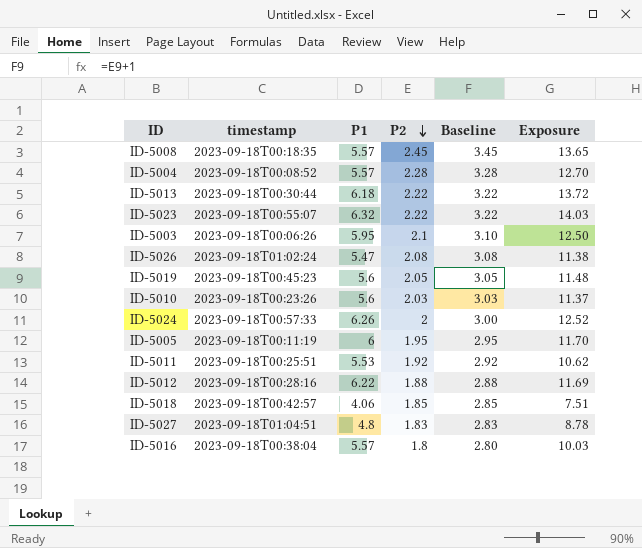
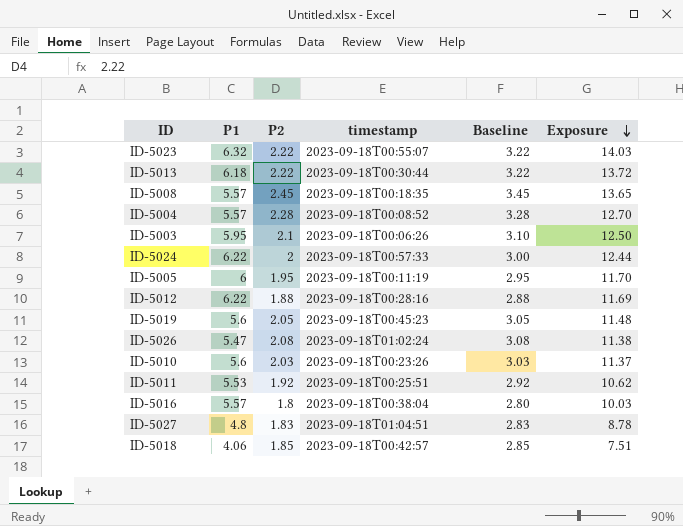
row order: P2 descending -> Exposure descending
column timestamp | position: 2 -> 4
ID-5024 | P1: 6.26 -> 6.22
ID-5024 | Exposure: 12.52 -> 12.44

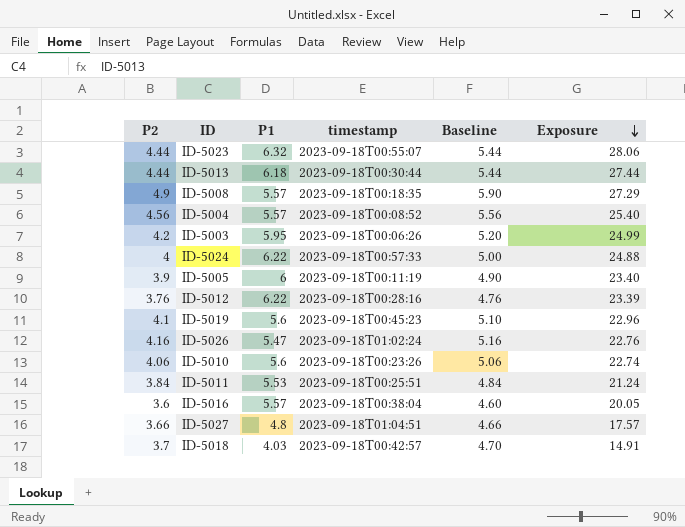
column P2 | position: 3 -> 1
ID-5023 | P2: 2.22 -> 4.44
ID-5023 | Baseline: 3.22 -> 5.44
ID-5023 | Exposure: 14.03 -> 28.06
ID-5013 | P2: 2.22 -> 4.44
ID-5013 | Baseline: 3.22 -> 5.44
ID-5013 | Exposure: 13.72 -> 27.44
ID-5008 | P2: 2.45 -> 4.9
ID-5008 | Baseline: 3.45 -> 5.90
ID-5008 | Exposure: 13.65 -> 27.29
ID-5004 | P2: 2.28 -> 4.56
ID-5004 | Baseline: 3.28 -> 5.56
ID-5004 | Exposure: 12.70 -> 25.40
ID-5003 | P2: 2.1 -> 4.2
ID-5003 | Baseline: 3.10 -> 5.20
ID-5003 | Exposure: 12.50 -> 24.99
ID-5024 | P2: 2 -> 4
ID-5024 | Baseline: 3.00 -> 5.00
ID-5024 | Exposure: 12.44 -> 24.88
ID-5005 | P2: 1.95 -> 3.9
ID-5005 | Baseline: 2.95 -> 4.90
ID-5005 | Exposure: 11.70 -> 23.40
ID-5012 | P2: 1.88 -> 3.76
ID-5012 | Baseline: 2.88 -> 4.76
ID-5012 | Exposure: 11.69 -> 23.39
ID-5019 | P2: 2.05 -> 4.1
ID-5019 | Baseline: 3.05 -> 5.10
ID-5019 | Exposure: 11.48 -> 22.96
ID-5026 | P2: 2.08 -> 4.16
ID-5026 | Baseline: 3.08 -> 5.16
ID-5026 | Exposure: 11.38 -> 22.76
ID-5010 | P2: 2.03 -> 4.06
ID-5010 | Baseline: 3.03 -> 5.06
ID-5010 | Exposure: 11.37 -> 22.74
ID-5011 | P2: 1.92 -> 3.84
ID-5011 | Baseline: 2.92 -> 4.84
ID-5011 | Exposure: 10.62 -> 21.24
ID-5016 | P2: 1.8 -> 3.6
ID-5016 | Baseline: 2.80 -> 4.60
ID-5016 | Exposure: 10.03 -> 20.05
ID-5027 | P2: 1.83 -> 3.66
ID-5027 | Baseline: 2.83 -> 4.66
ID-5027 | Exposure: 8.78 -> 17.57
ID-5018 | P2: 1.85 -> 3.7
ID-5018 | P1: 4.06 -> 4.03
ID-5018 | Baseline: 2.85 -> 4.70
ID-5018 | Exposure: 7.51 -> 14.91

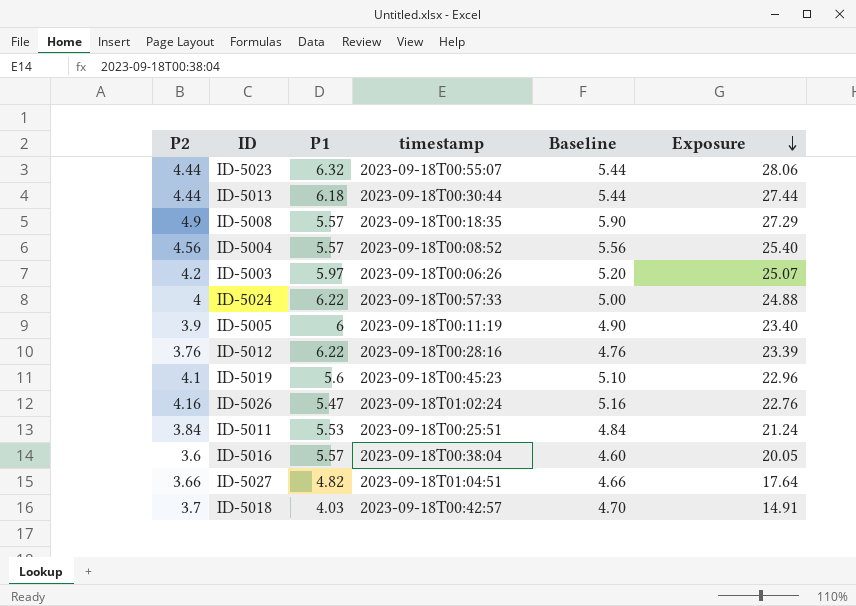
row ID-5010: 4.06 | 5.6 | 2023-09-18T00:23:26 | 5.06 | 22.74 -> none
ID-5003 | P1: 5.95 -> 5.97
ID-5003 | Exposure: 24.99 -> 25.07
ID-5027 | P1: 4.8 -> 4.82
ID-5027 | Exposure: 17.57 -> 17.64

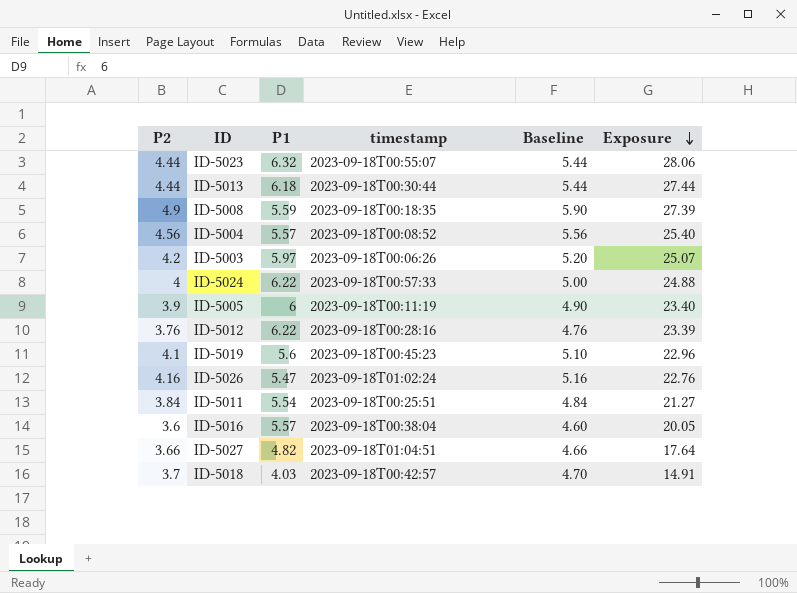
ID-5008 | P1: 5.57 -> 5.59
ID-5008 | Exposure: 27.29 -> 27.39
ID-5011 | P1: 5.53 -> 5.54
ID-5011 | Exposure: 21.24 -> 21.27

